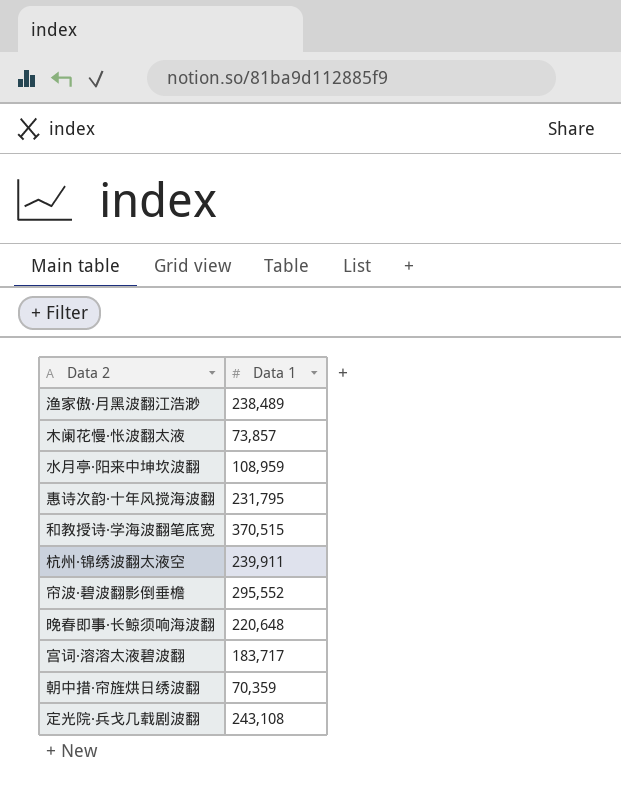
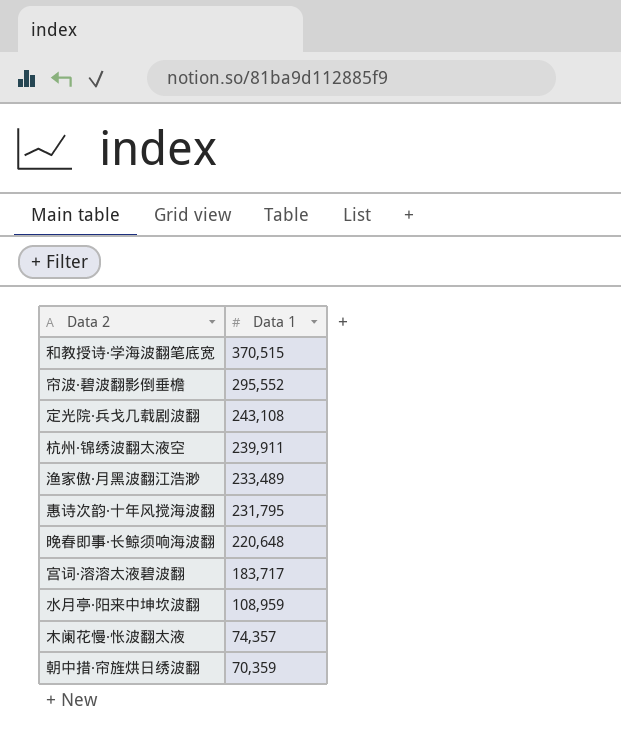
row order: none -> Data 1 descending
渔家傲·月黑波翻江浩渺 | Data 1: 238,489 -> 233,489
木阑花慢·怅波翻太液 | Data 1: 73,857 -> 74,357

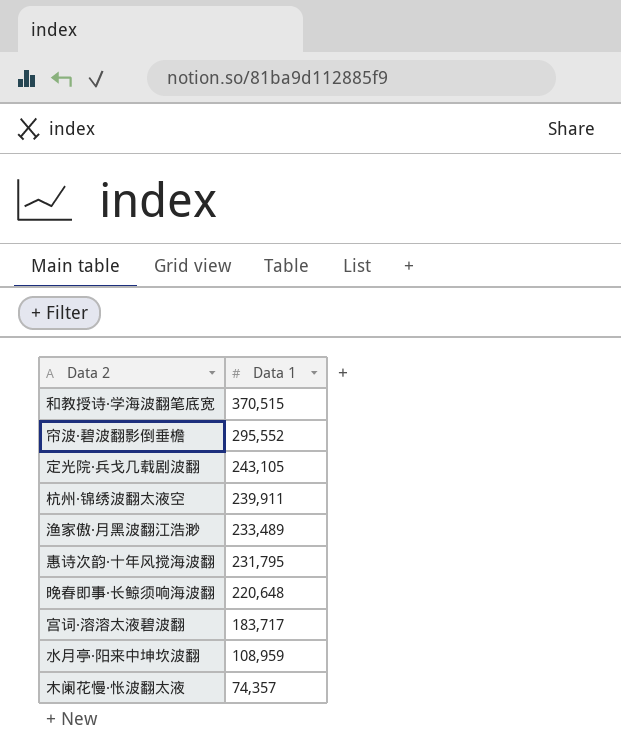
row 朝中措·帘旌烘日绣波翻: 70,359 -> none
定光院·兵戈几载剧波翻 | Data 1: 243,108 -> 243,105

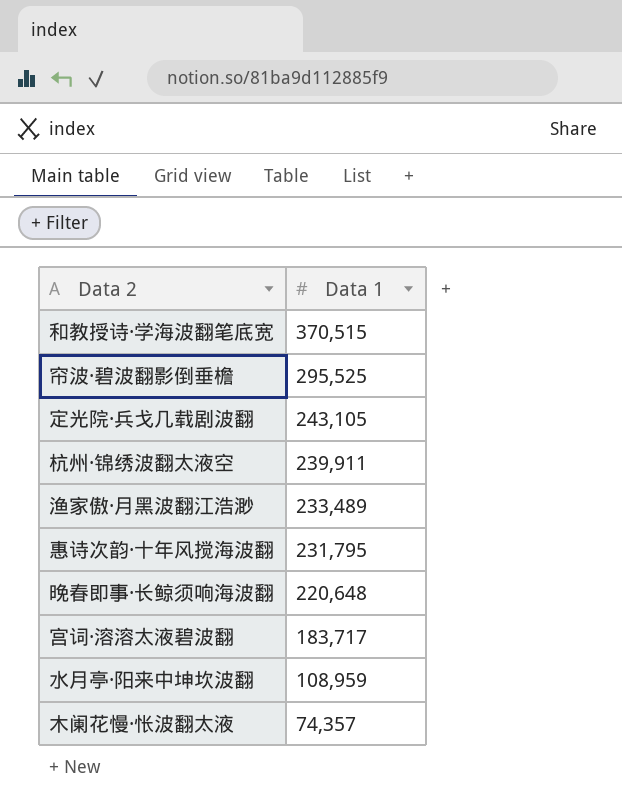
帘波·碧波翻影倒垂檐 | Data 1: 295,552 -> 295,525

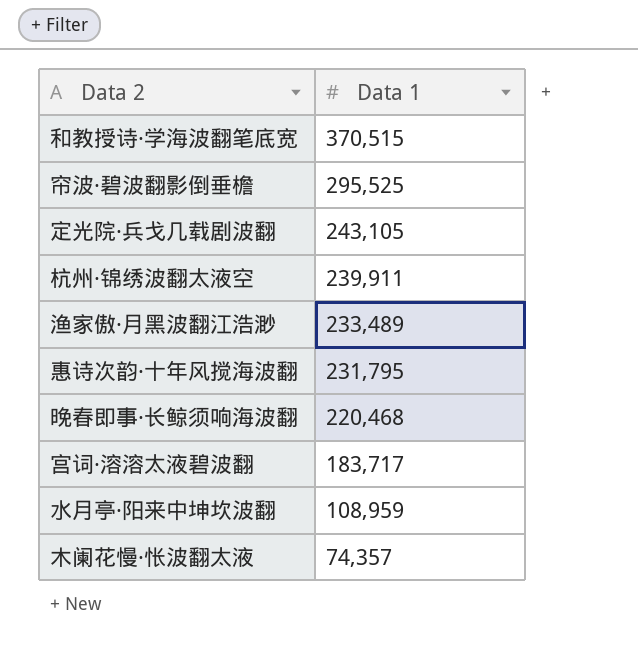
晚春即事·长鲸须响海波翻 | Data 1: 220,648 -> 220,468

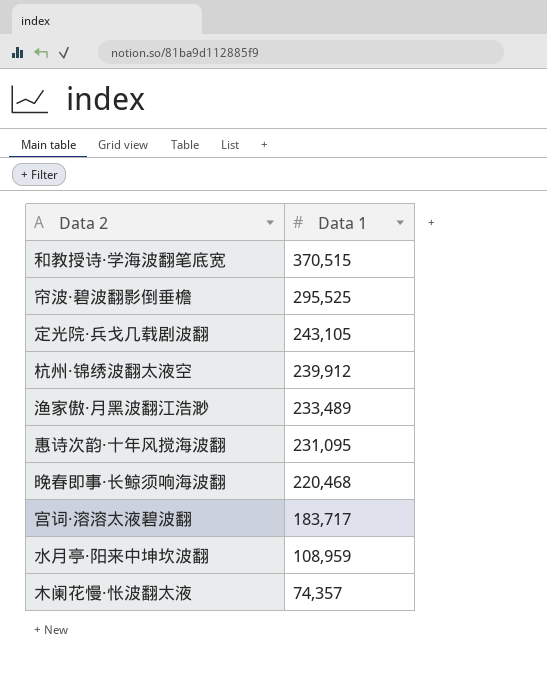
杭州·锦绣波翻太液空 | Data 1: 239,911 -> 239,912
惠诗次韵·十年风搅海波翻 | Data 1: 231,795 -> 231,095

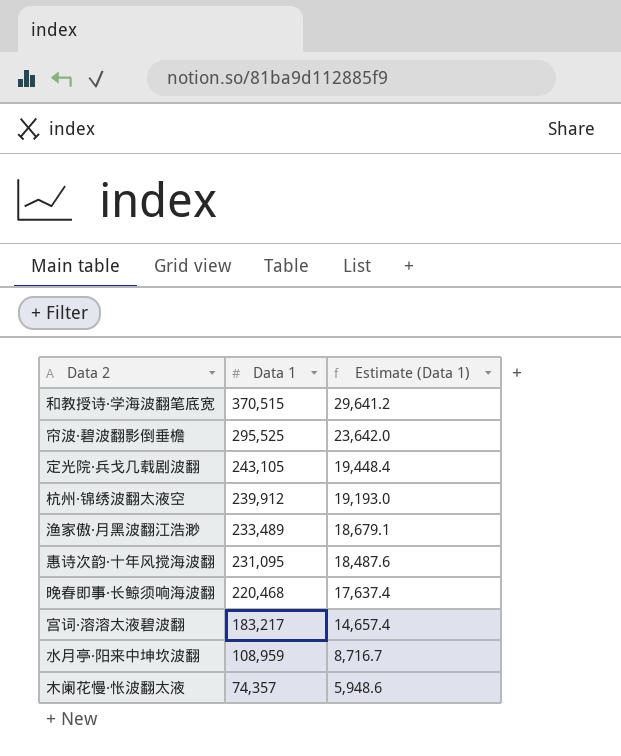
column Estimate (Data 1) | formula: none -> [Data 1] * 0.08
宫词·溶溶太液碧波翻 | Data 1: 183,717 -> 183,217

